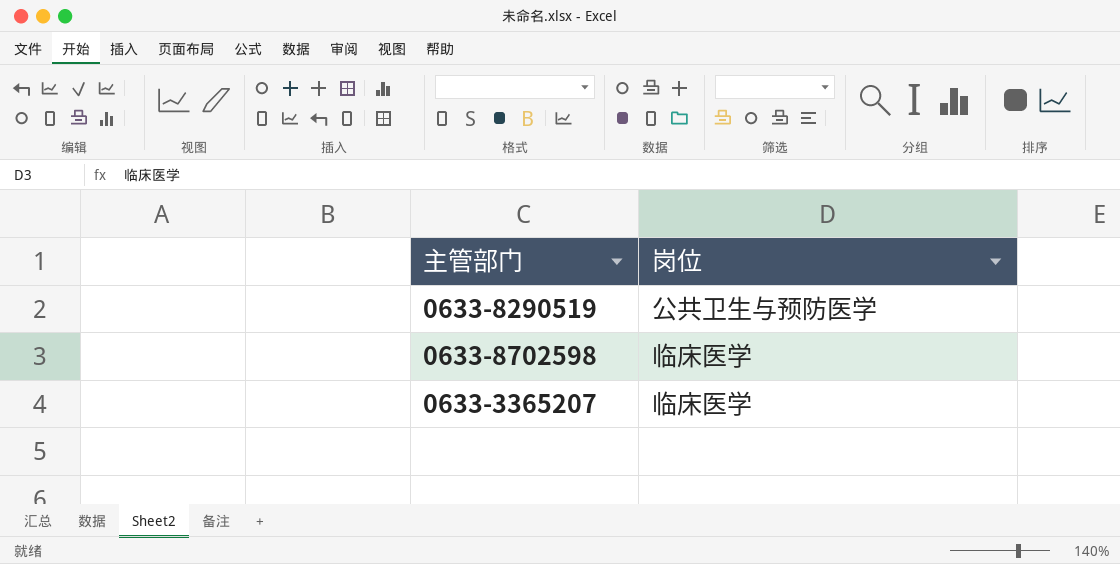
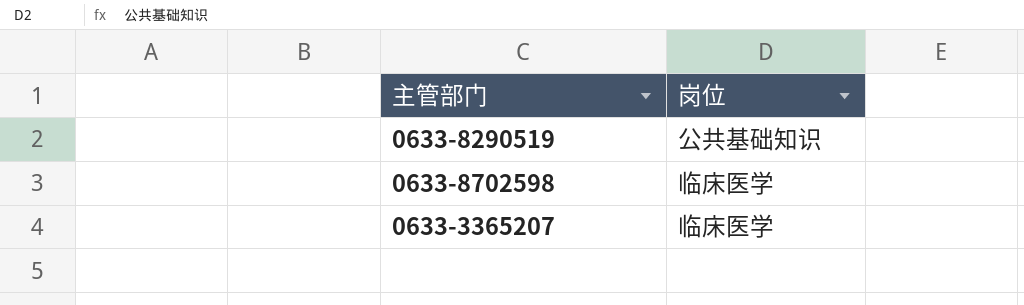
0633-8290519 | 岗位: 公共卫生与预防医学 -> 公共基础知识

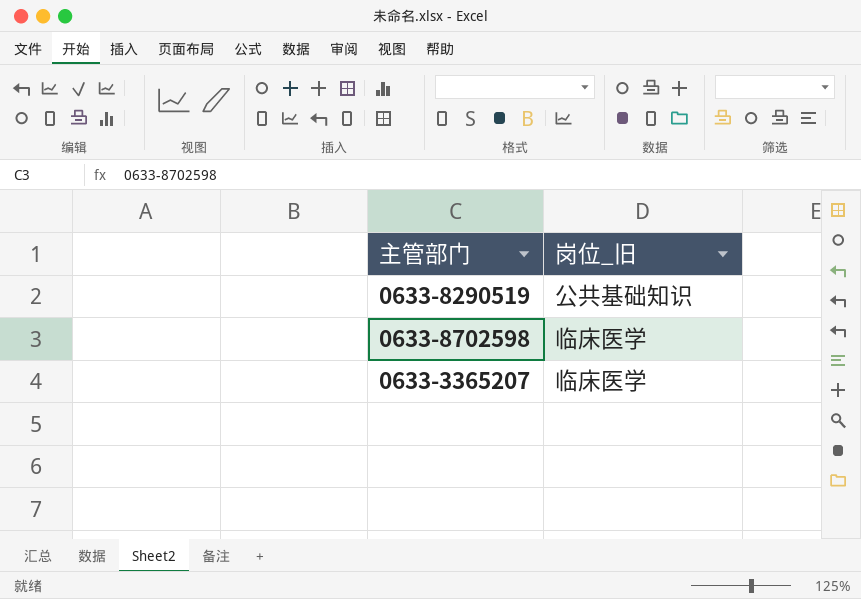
column name: 岗位 -> 岗位_旧

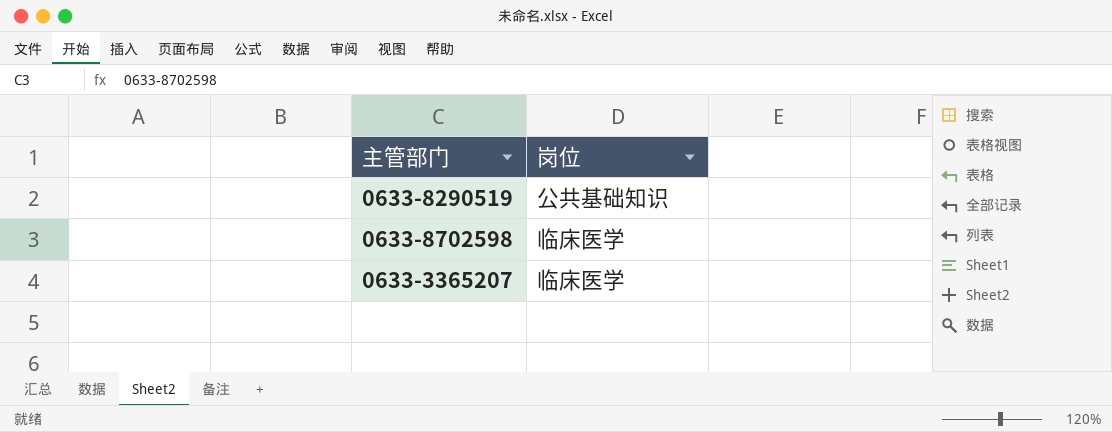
column name: 岗位_旧 -> 岗位

